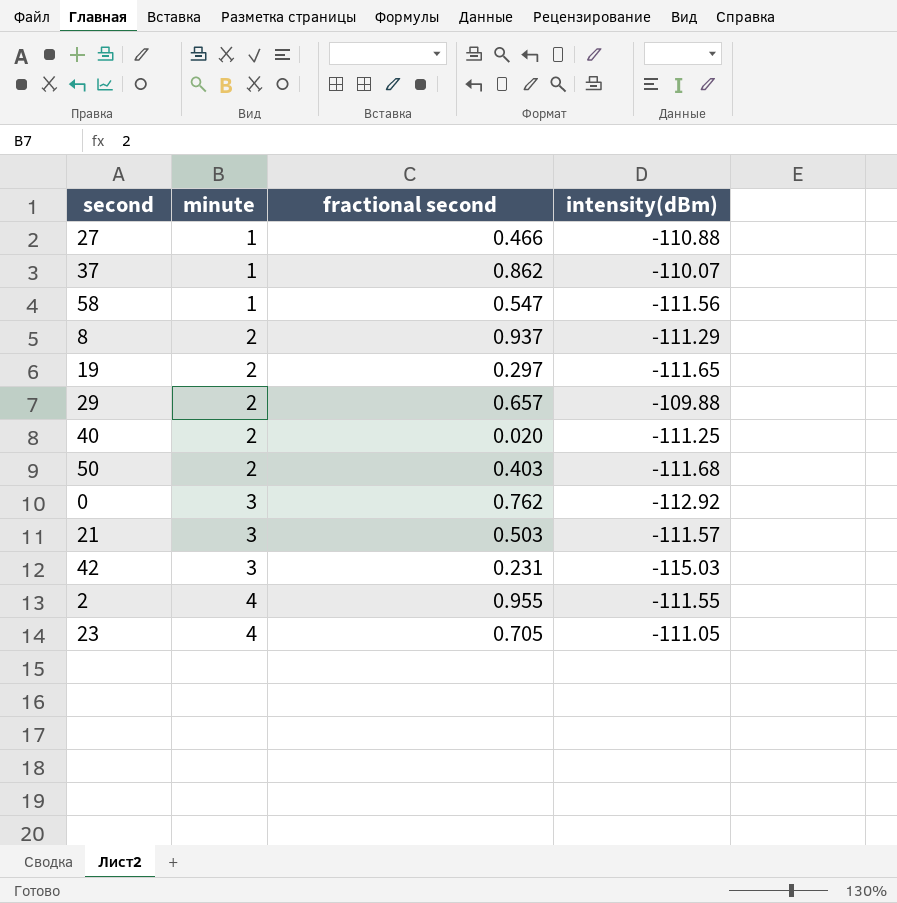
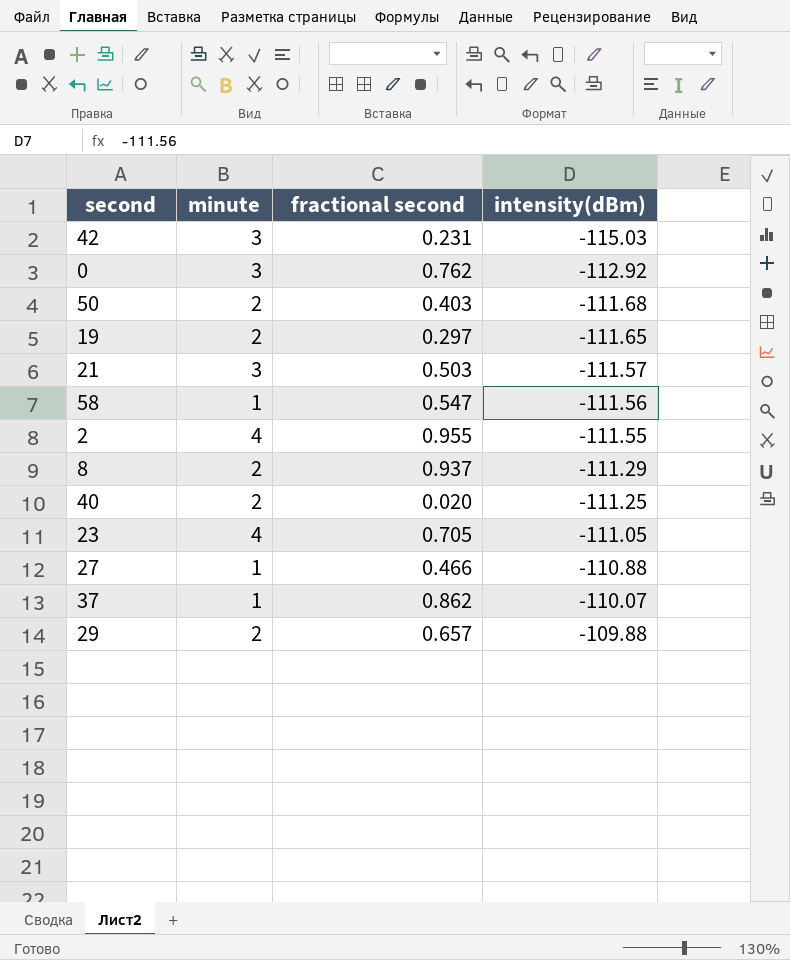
row order: minute ascending -> intensity(dBm) ascending

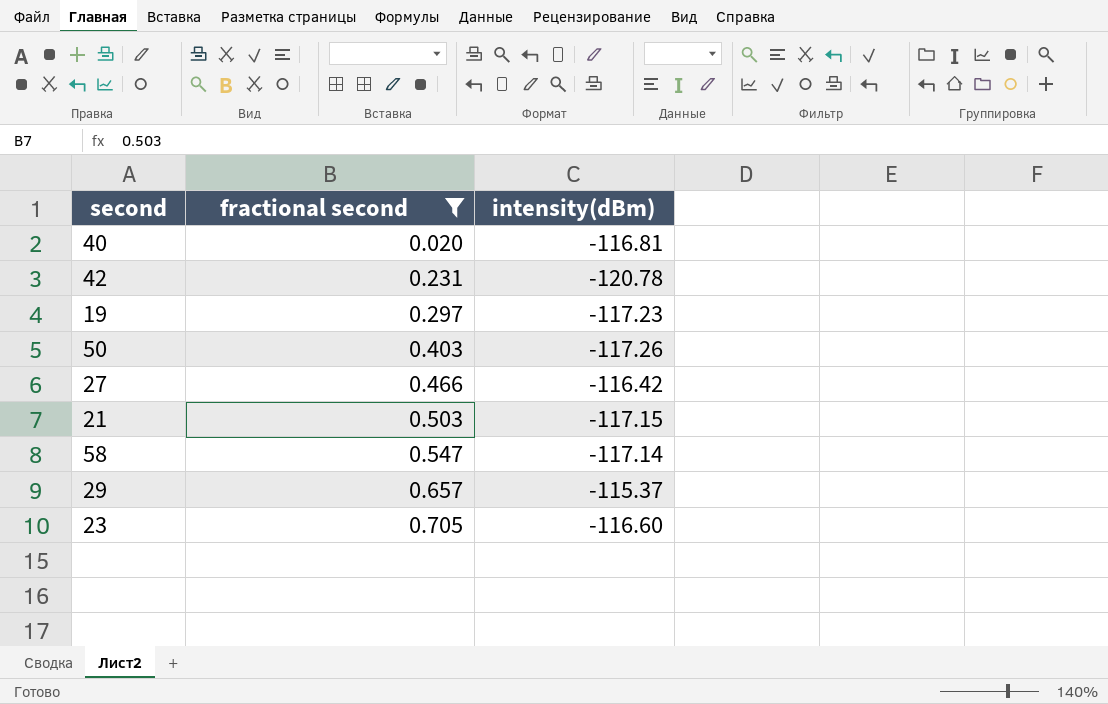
filter: none -> fractional second <= 0.705
row order: intensity(dBm) ascending -> fractional second ascending
column minute | position: 2 -> none
40 | intensity(dBm): -111.25 -> -116.81
42 | intensity(dBm): -115.03 -> -120.78
19 | intensity(dBm): -111.65 -> -117.23
50 | intensity(dBm): -111.68 -> -117.26
27 | intensity(dBm): -110.88 -> -116.42
21 | intensity(dBm): -111.57 -> -117.15
58 | intensity(dBm): -111.56 -> -117.14
29 | intensity(dBm): -109.88 -> -115.37
23 | intensity(dBm): -111.05 -> -116.60

